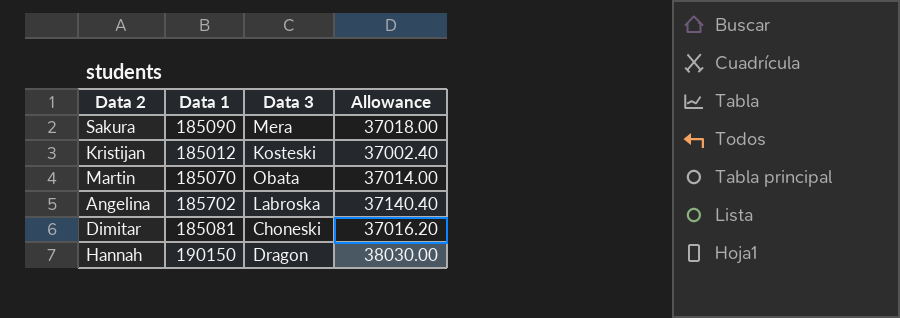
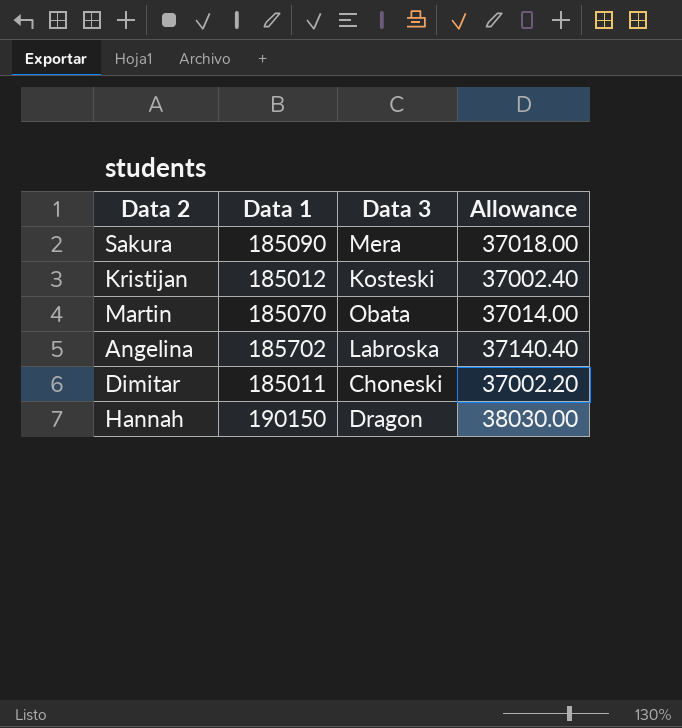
Dimitar | Data 1: 185081 -> 185011
Dimitar | Allowance: 37016.20 -> 37002.20

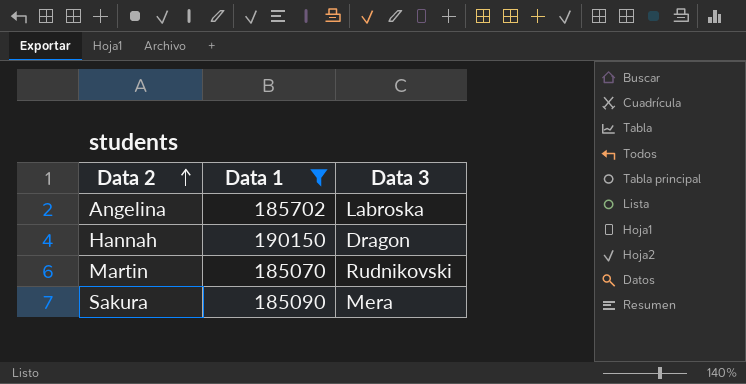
filter: none -> Data 1 >= 185070
row order: none -> Data 2 ascending
column Allowance | formula: [Data 1] * 0.2 -> none
Martin | Data 3: Obata -> Rudnikovski

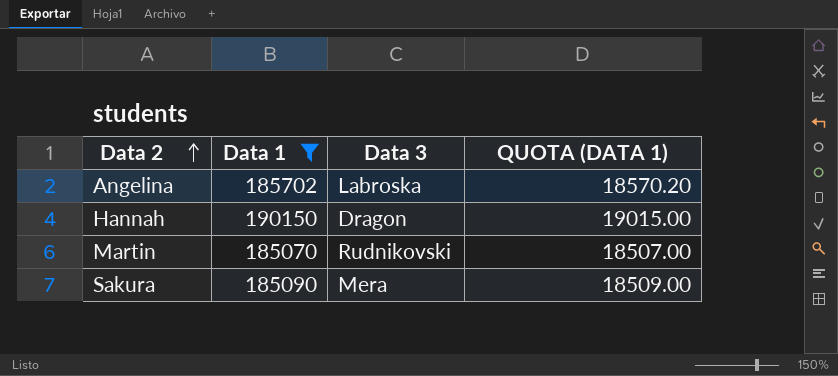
column QUOTA (DATA 1) | formula: none -> [Data 1] * 0.1

